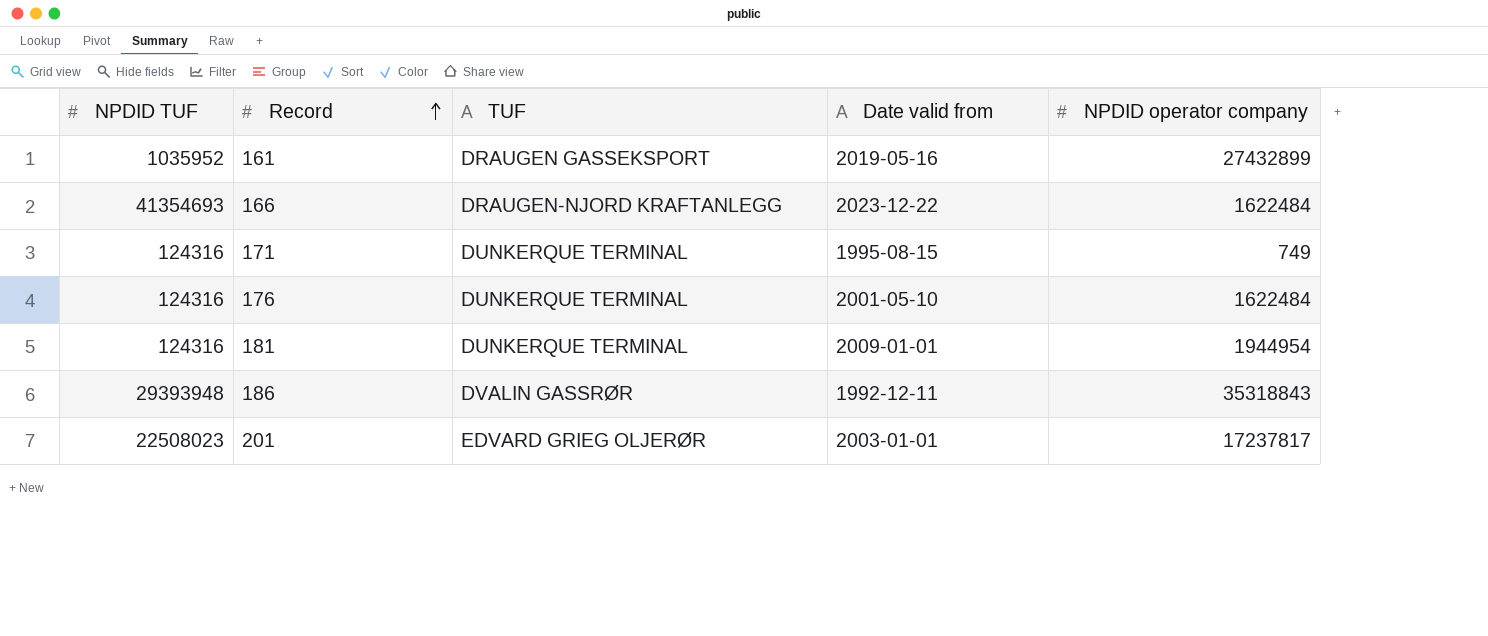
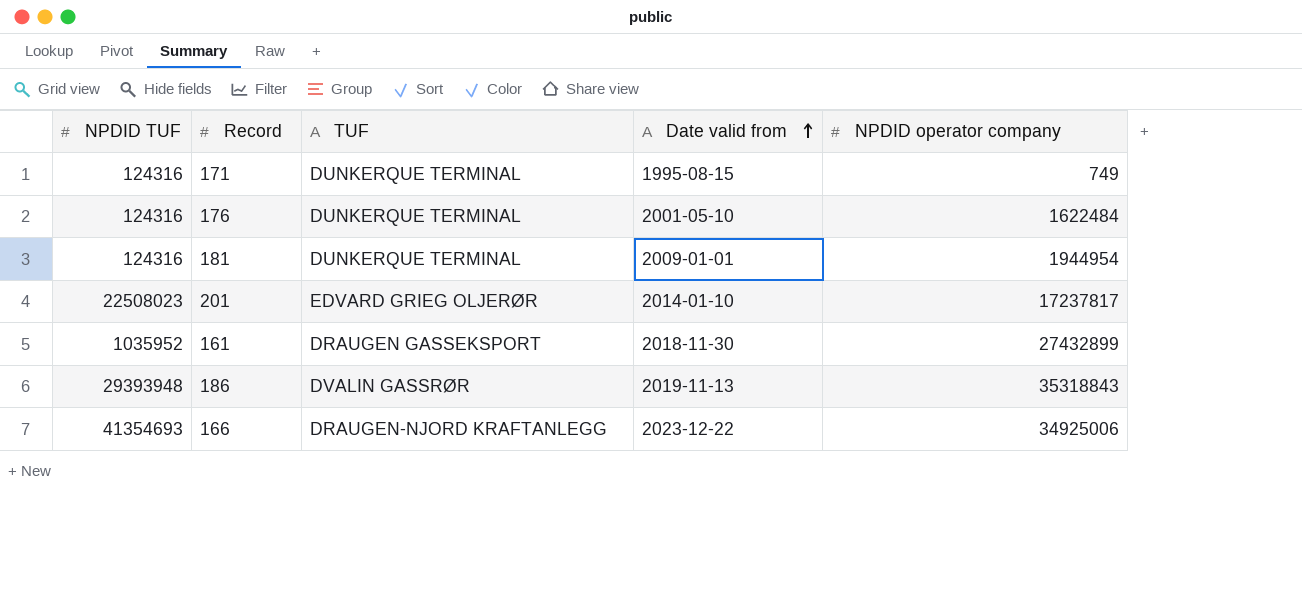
row order: Record ascending -> Date valid from ascending
201 | Date valid from: 2003-01-01 -> 2014-01-10
161 | Date valid from: 2019-05-16 -> 2018-11-30
186 | Date valid from: 1992-12-11 -> 2019-11-13
166 | NPDID operator company: 1622484 -> 34925006

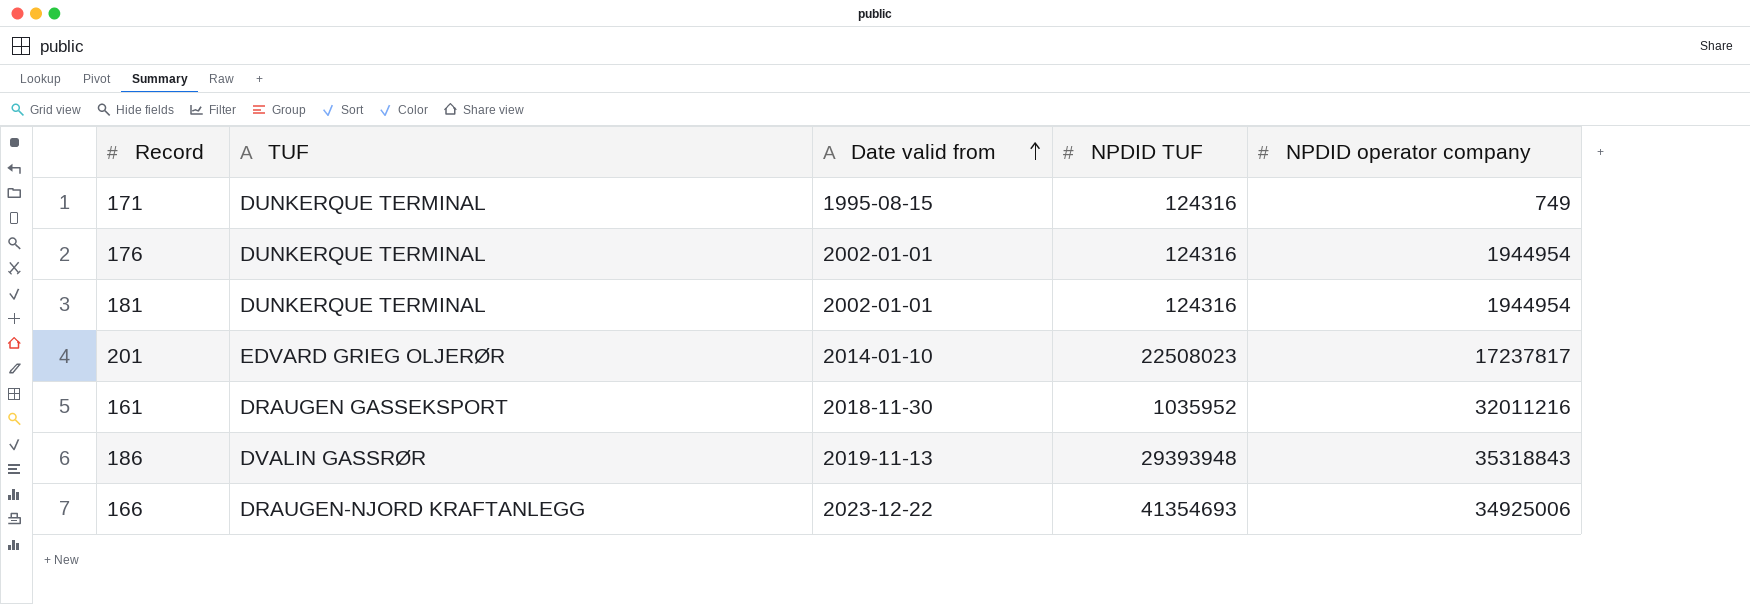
column NPDID TUF | position: 1 -> 4
176 | Date valid from: 2001-05-10 -> 2002-01-01
176 | NPDID operator company: 1622484 -> 1944954
181 | Date valid from: 2009-01-01 -> 2002-01-01
161 | NPDID operator company: 27432899 -> 32011216

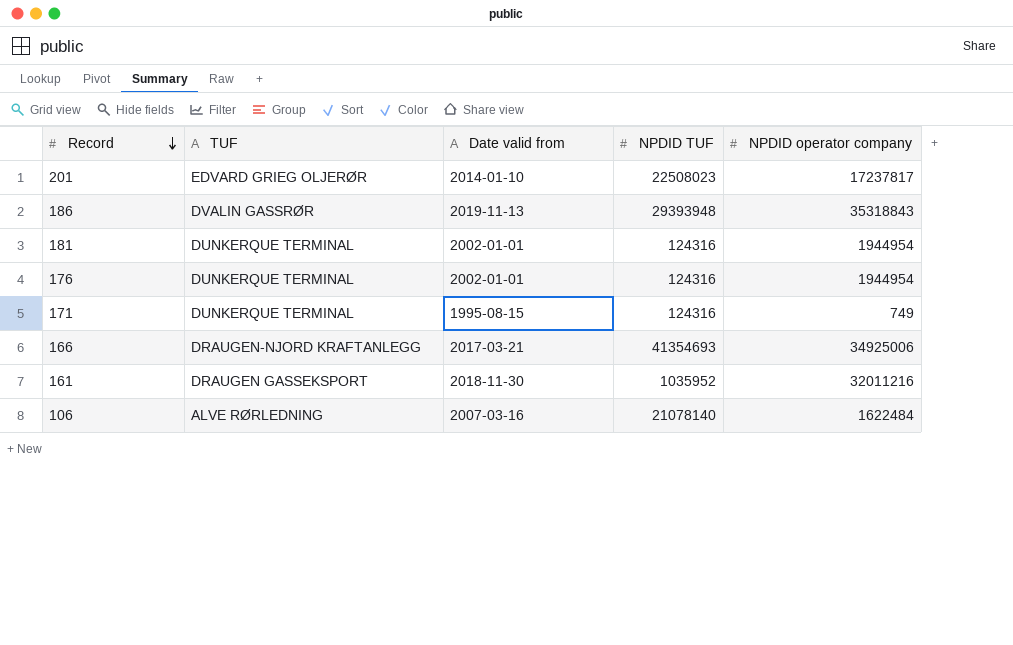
row order: Date valid from ascending -> Record descending
166 | Date valid from: 2023-12-22 -> 2017-03-21
row 106: none -> ALVE RØRLEDNING | 2007-03-16 | 21078140 | 1622484

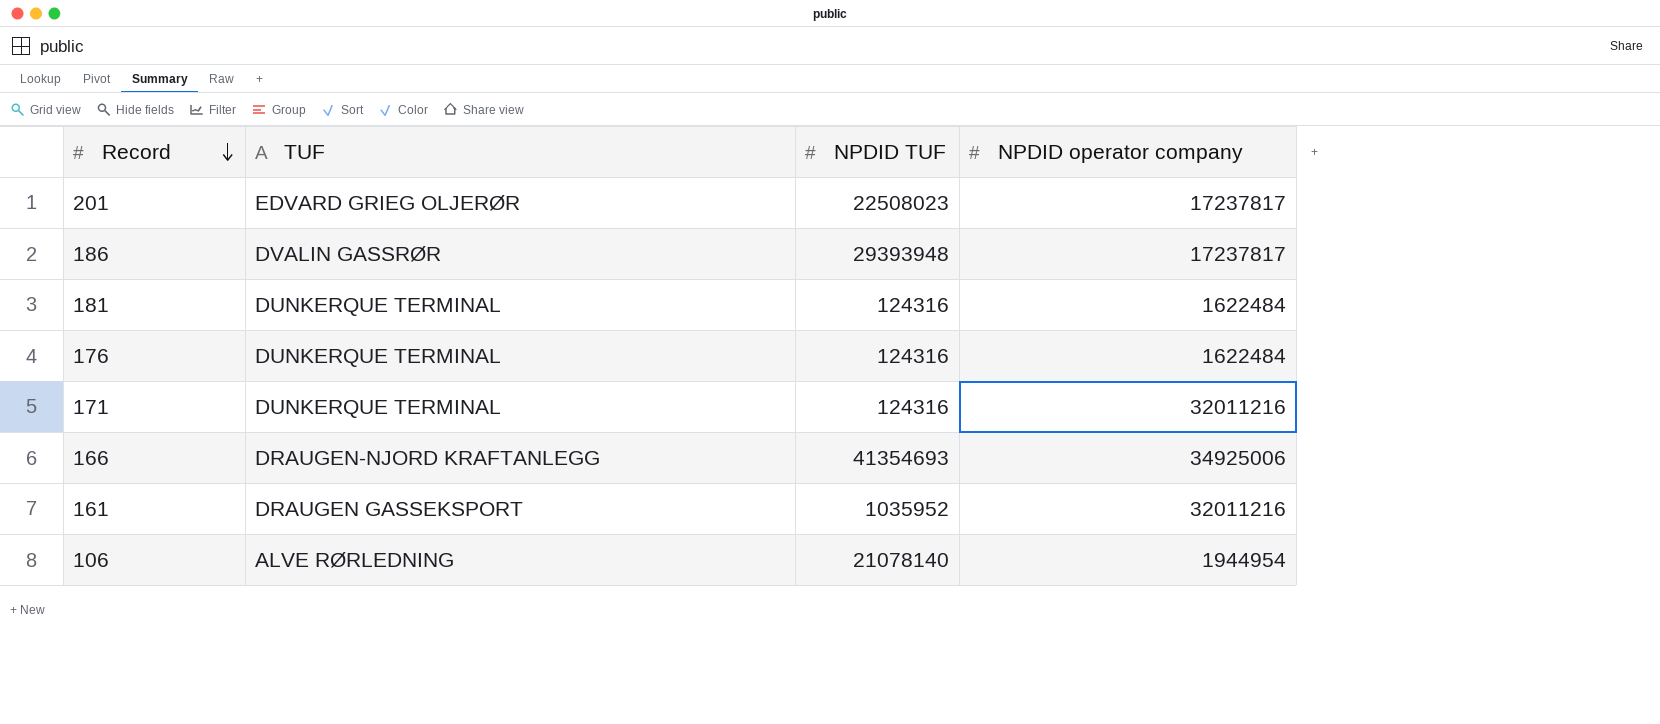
column Date valid from | position: 3 -> none
186 | NPDID operator company: 35318843 -> 17237817
181 | NPDID operator company: 1944954 -> 1622484
176 | NPDID operator company: 1944954 -> 1622484
171 | NPDID operator company: 749 -> 32011216
106 | NPDID operator company: 1622484 -> 1944954

